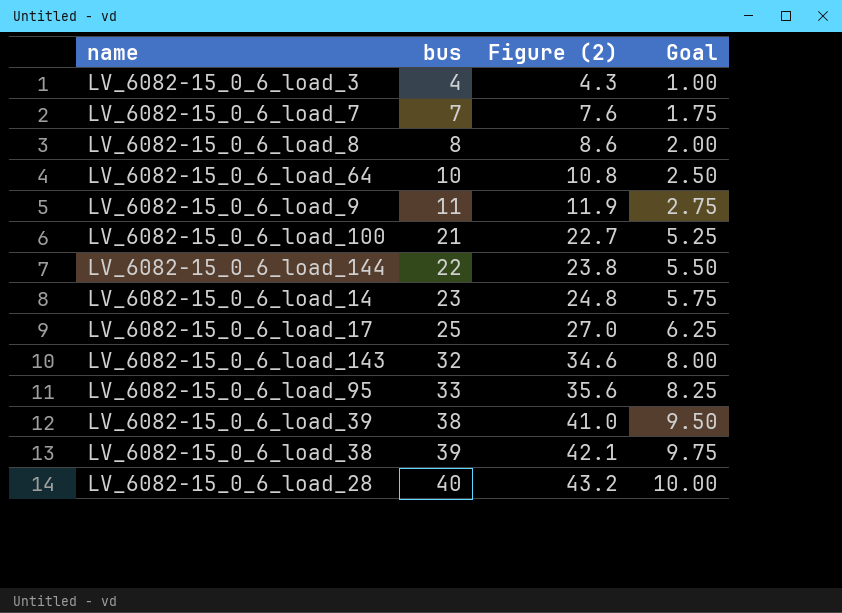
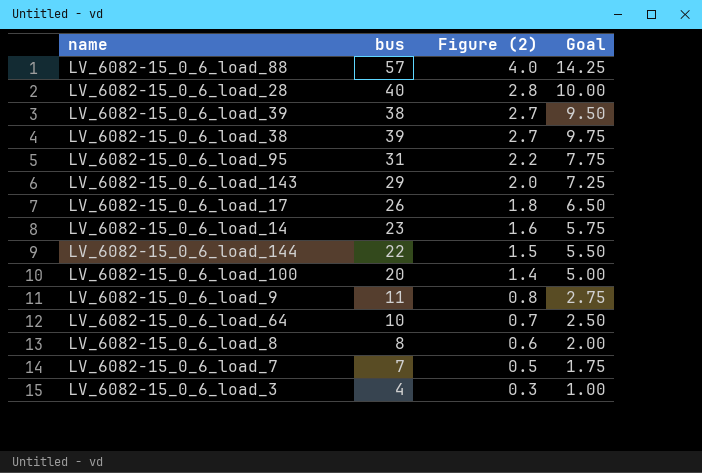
row order: bus ascending -> Figure (2) descending
column Figure (2) | formula: [bus] * 1.08 -> [bus] * 0.07
row LV_6082-15_0_6_load_88: none -> 57 | 4.0 | 14.25
LV_6082-15_0_6_load_95 | bus: 33 -> 31
LV_6082-15_0_6_load_95 | Goal: 8.25 -> 7.75
LV_6082-15_0_6_load_143 | bus: 32 -> 29
LV_6082-15_0_6_load_143 | Goal: 8.00 -> 7.25
LV_6082-15_0_6_load_17 | bus: 25 -> 26
LV_6082-15_0_6_load_17 | Goal: 6.25 -> 6.50
LV_6082-15_0_6_load_100 | bus: 21 -> 20
LV_6082-15_0_6_load_100 | Goal: 5.25 -> 5.00

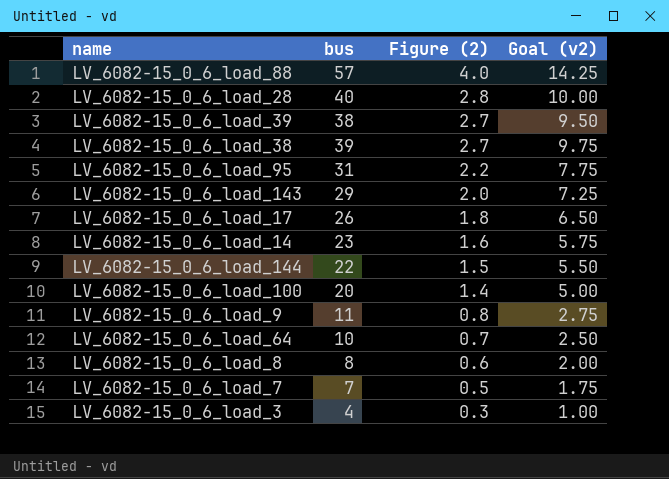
column name: Goal -> Goal (v2)

